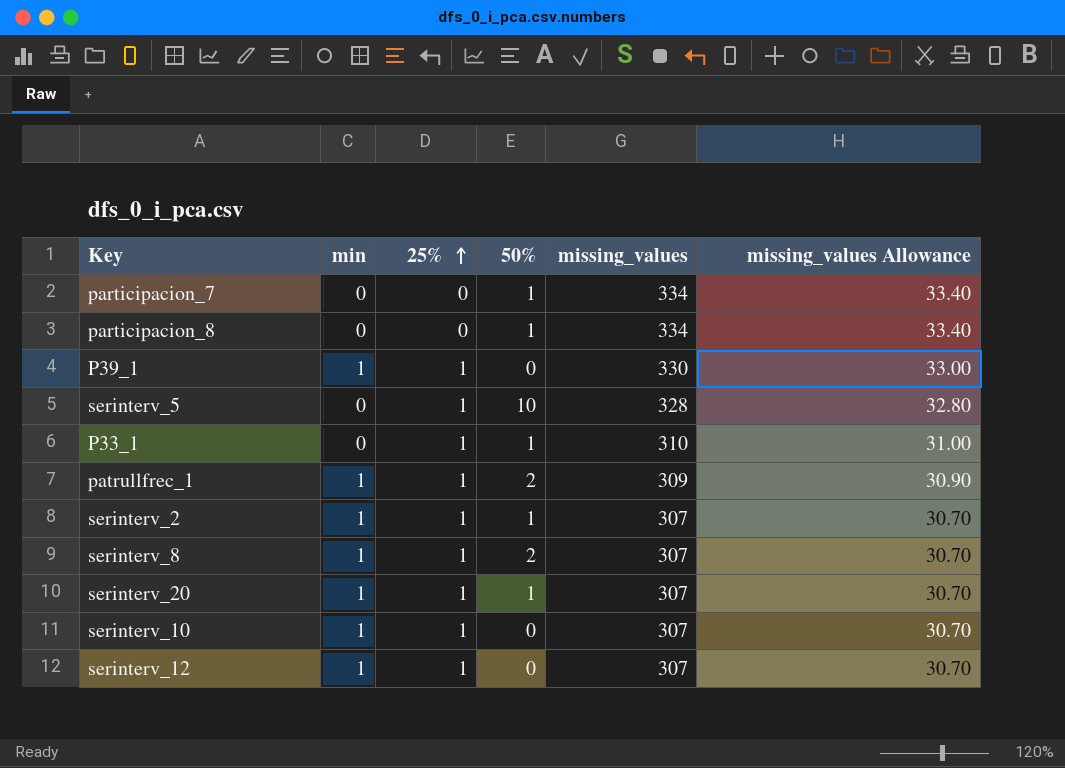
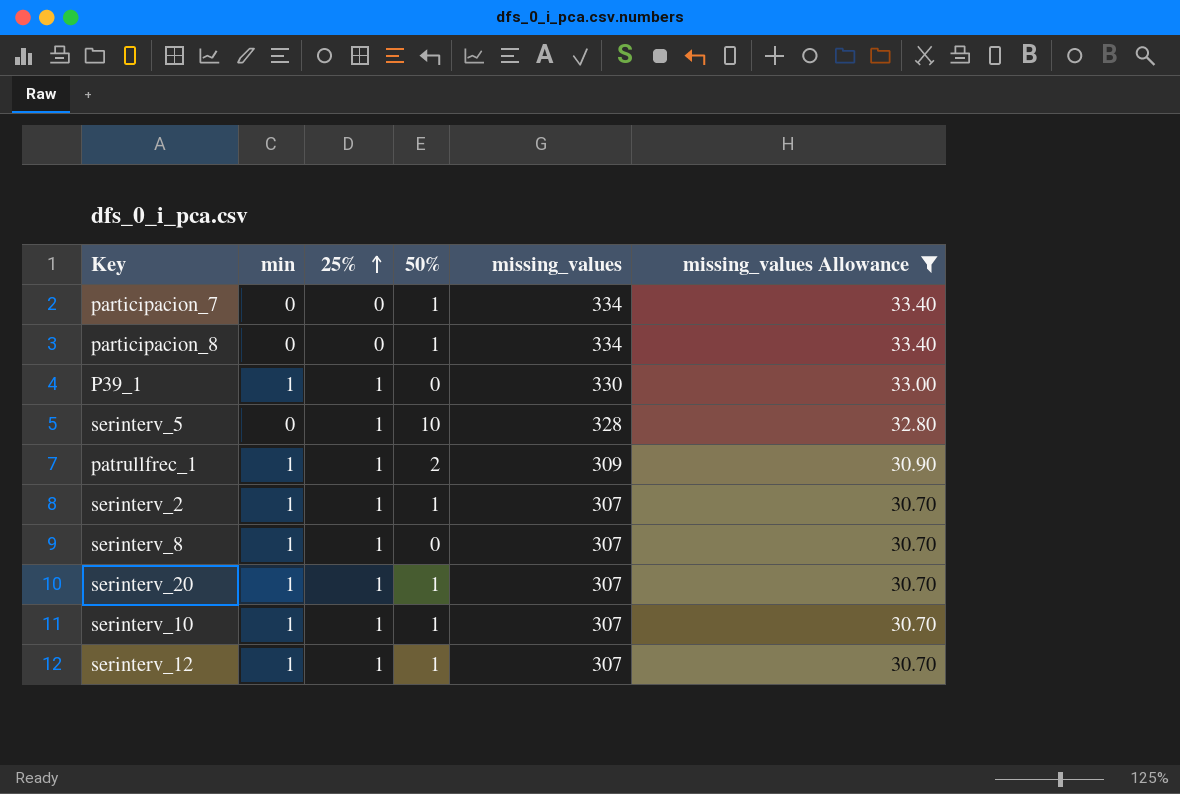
filter: none -> missing_values Allowance != 31.00
serinterv_8 | 50%: 2 -> 0
serinterv_10 | 50%: 0 -> 1
serinterv_12 | 50%: 0 -> 1

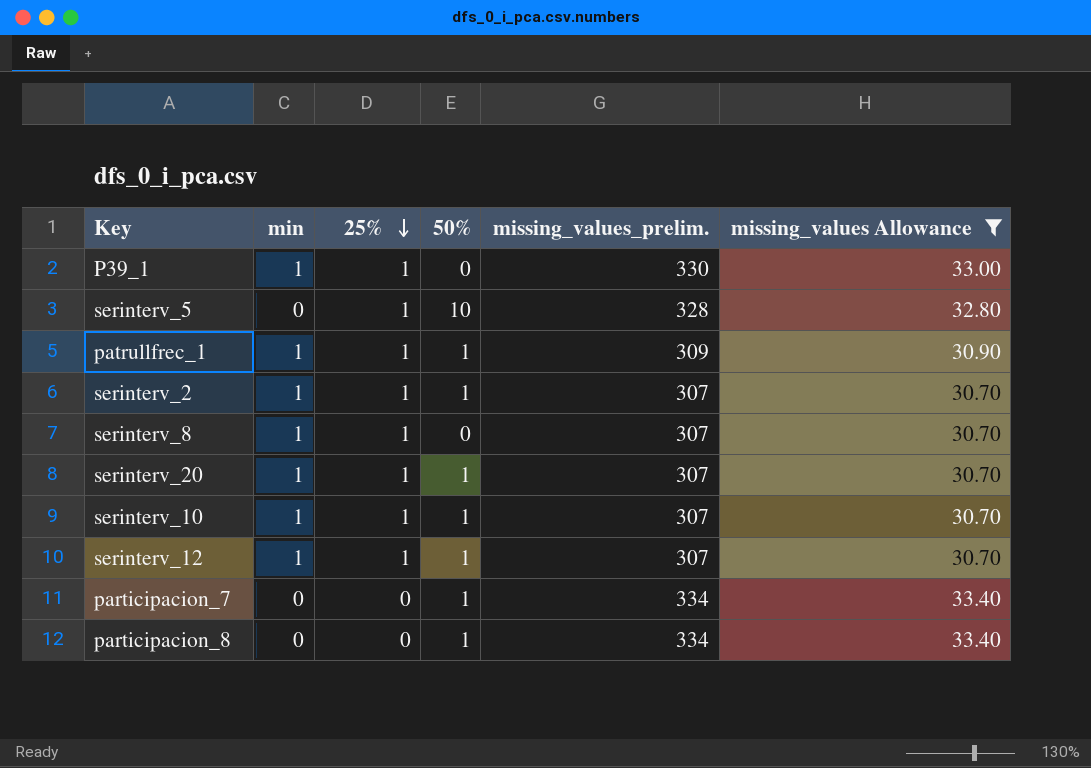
row order: 25% ascending -> 25% descending
column name: missing_values -> missing_values_prelim.
patrullfrec_1 | 50%: 2 -> 1

